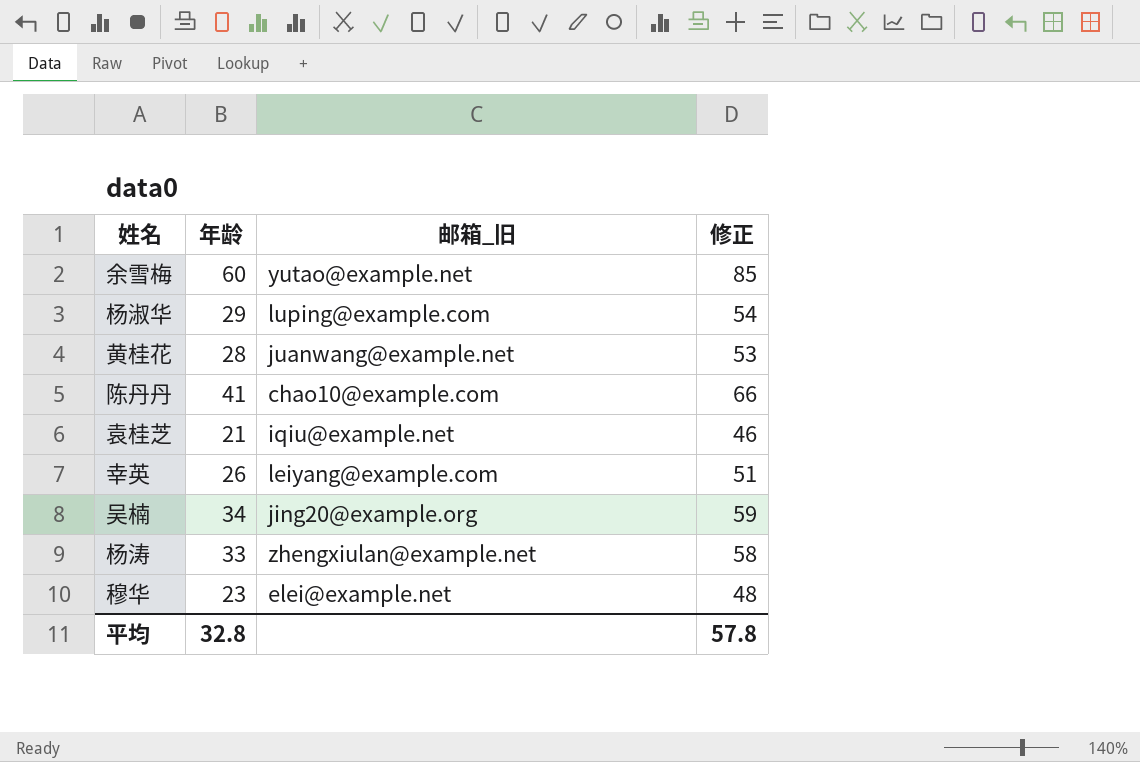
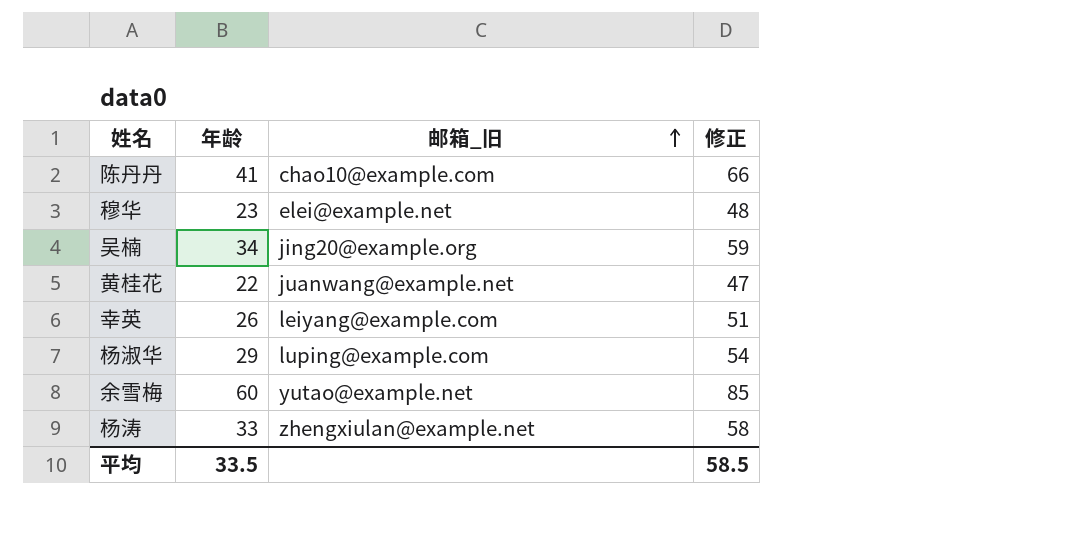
row order: none -> 邮箱_旧 ascending
row 袁桂芝: 21 | iqiu@example.net | 46 -> none
黄桂花 | 年龄: 28 -> 22
黄桂花 | 修正: 53 -> 47
平均 | 年龄: 32.8 -> 33.5
平均 | 修正: 57.8 -> 58.5

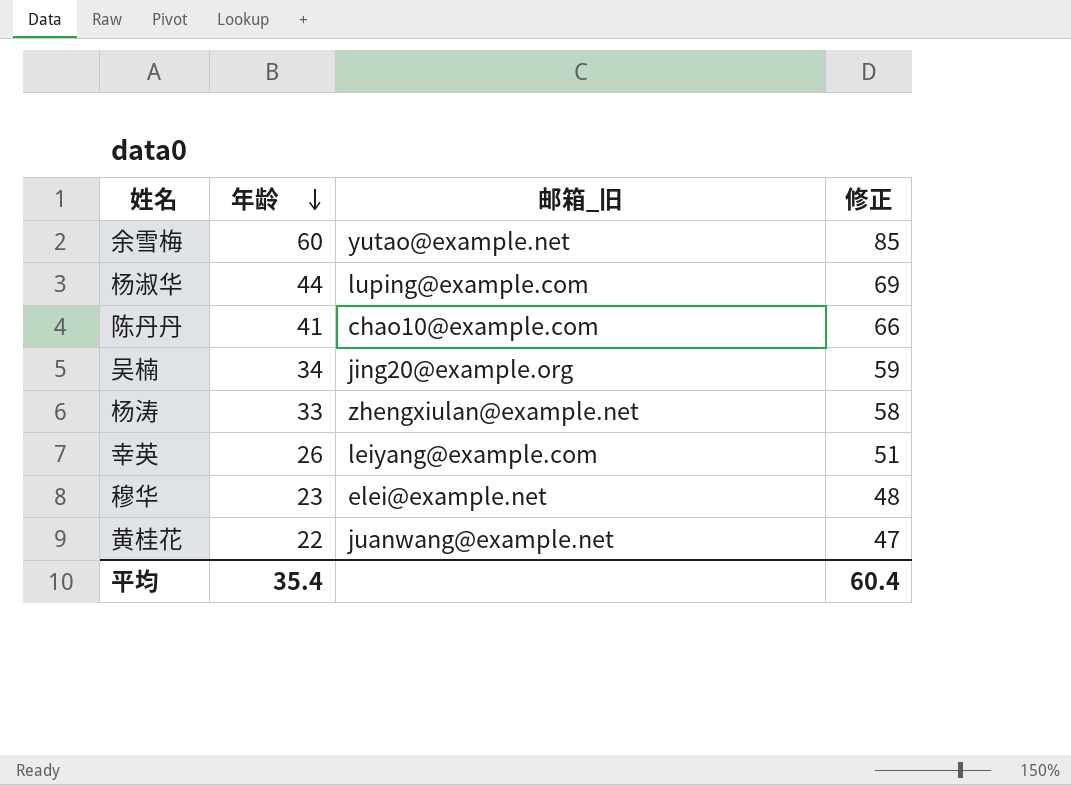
row order: 邮箱_旧 ascending -> 年龄 descending
杨淑华 | 年龄: 29 -> 44
杨淑华 | 修正: 54 -> 69
平均 | 年龄: 33.5 -> 35.4
平均 | 修正: 58.5 -> 60.4

